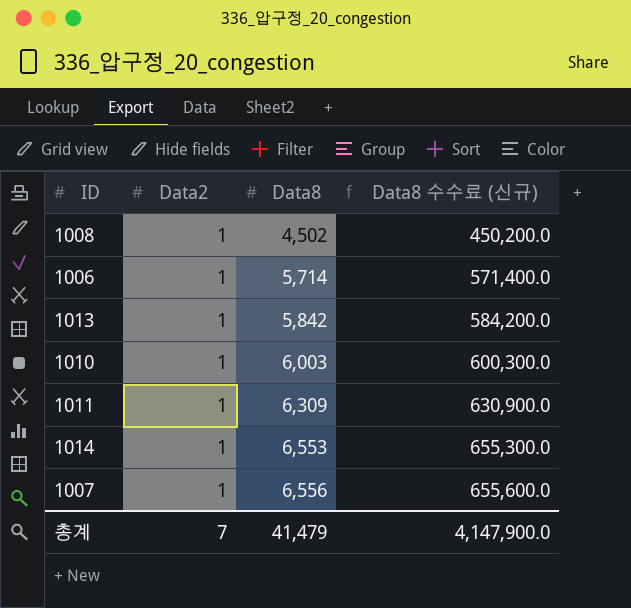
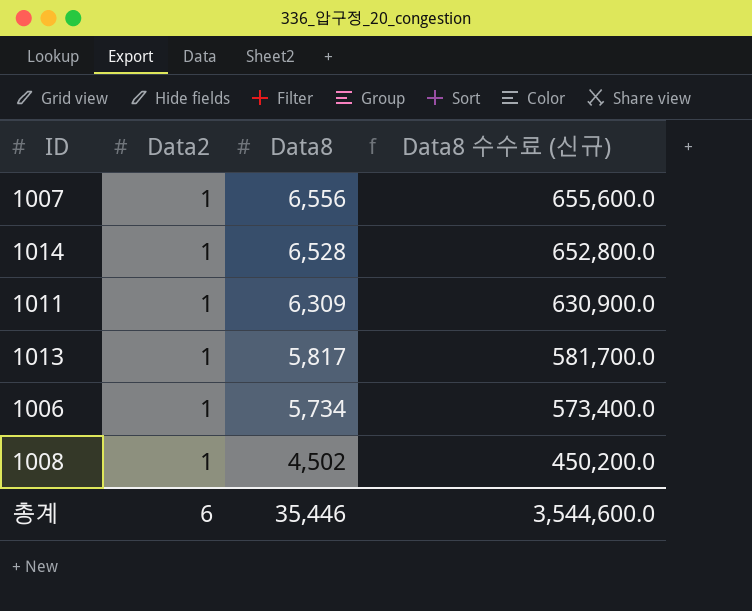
row order: Data8 ascending -> Data8 descending
row 1010: 1 | 6,003 | 600,300.0 -> none
1014 | Data8: 6,553 -> 6,528
1014 | Data8 수수료 (신규): 655,300.0 -> 652,800.0
1013 | Data8: 5,842 -> 5,817
1013 | Data8 수수료 (신규): 584,200.0 -> 581,700.0
1006 | Data8: 5,714 -> 5,734
1006 | Data8 수수료 (신규): 571,400.0 -> 573,400.0
총계 | Data2: 7 -> 6
총계 | Data8: 41,479 -> 35,446
총계 | Data8 수수료 (신규): 4,147,900.0 -> 3,544,600.0

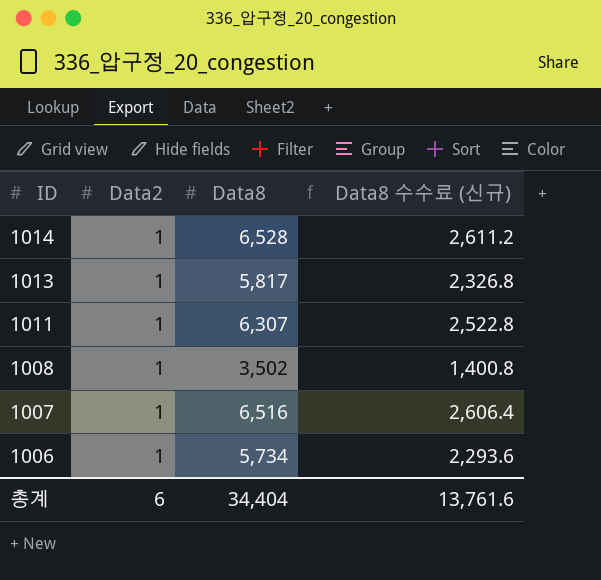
row order: Data8 descending -> ID descending
column Data8 수수료 (신규) | formula: [Data8] * 100 -> [Data8] * 0.4
1011 | Data8: 6,309 -> 6,307
1008 | Data8: 4,502 -> 3,502
1007 | Data8: 6,556 -> 6,516
총계 | Data8: 35,446 -> 34,404
총계 | Data8 수수료 (신규): 3,544,600.0 -> 13,761.6

